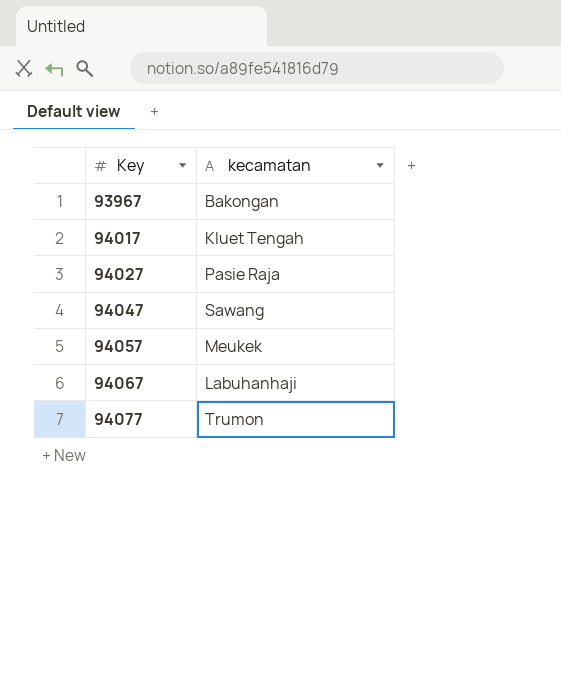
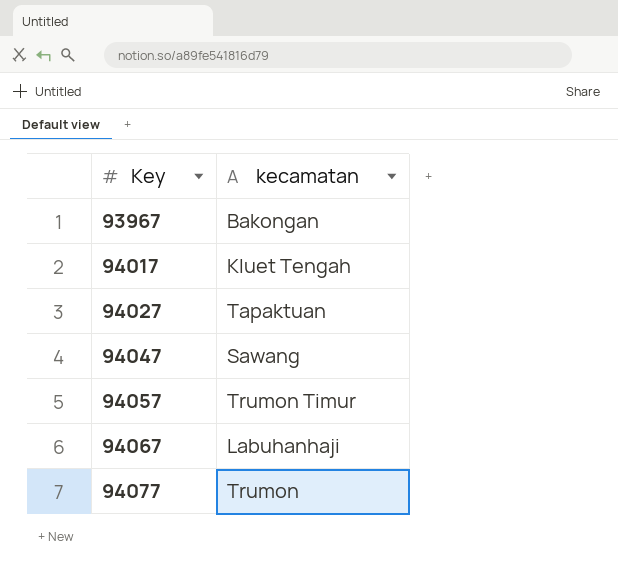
94027 | kecamatan: Pasie Raja -> Tapaktuan
94057 | kecamatan: Meukek -> Trumon Timur

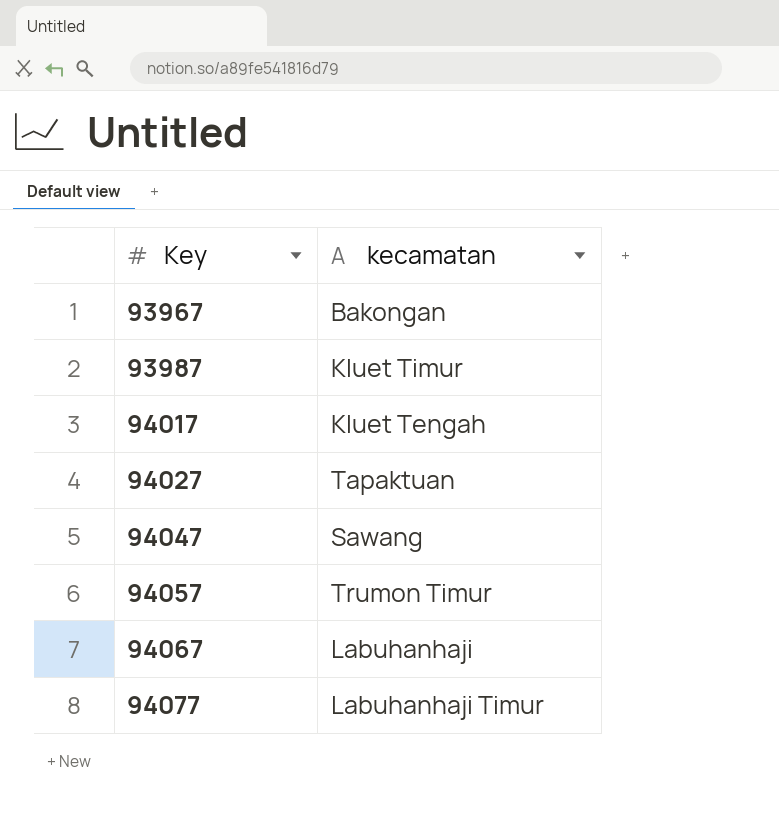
row 93987: none -> Kluet Timur
94077 | kecamatan: Trumon -> Labuhanhaji Timur

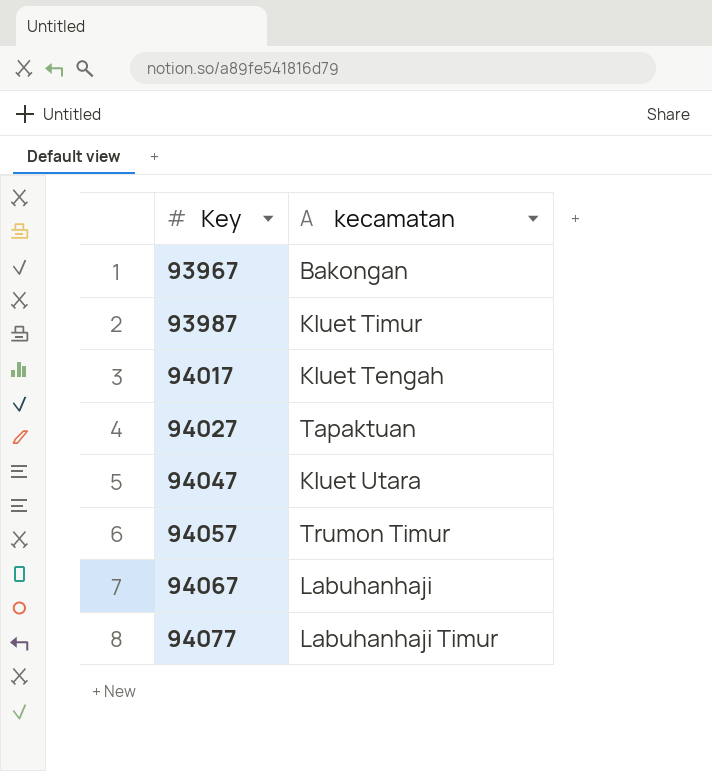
94047 | kecamatan: Sawang -> Kluet Utara

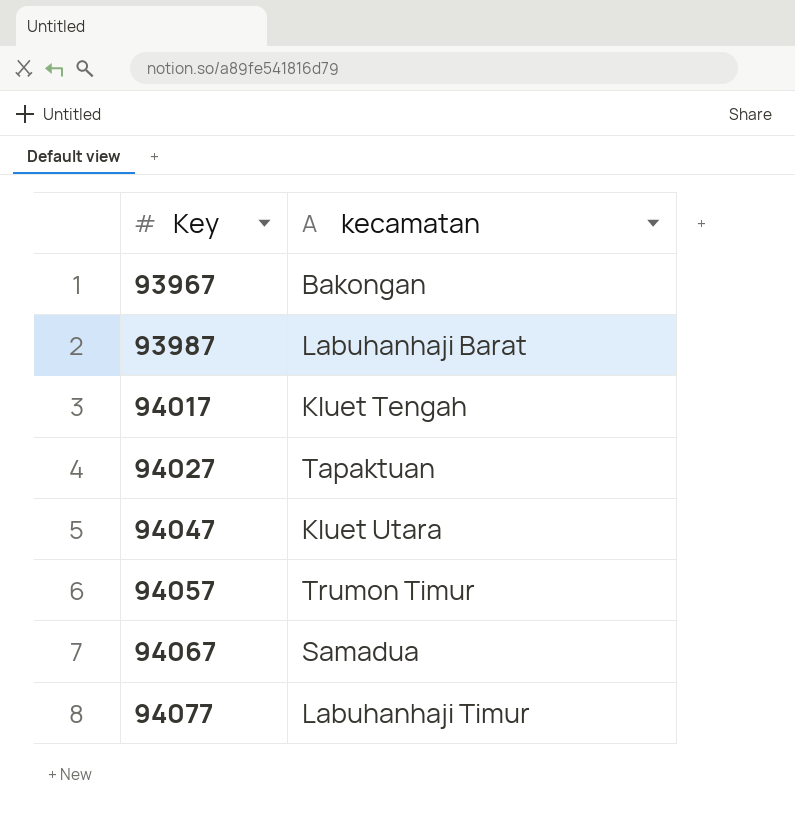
93987 | kecamatan: Kluet Timur -> Labuhanhaji Barat
94067 | kecamatan: Labuhanhaji -> Samadua

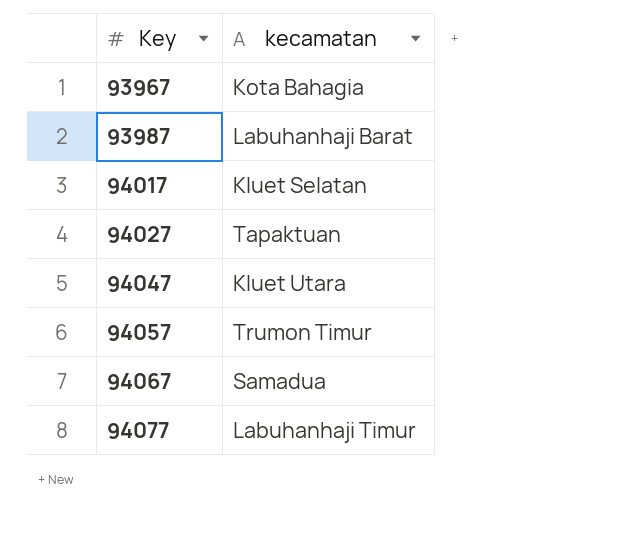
93967 | kecamatan: Bakongan -> Kota Bahagia
94017 | kecamatan: Kluet Tengah -> Kluet Selatan

